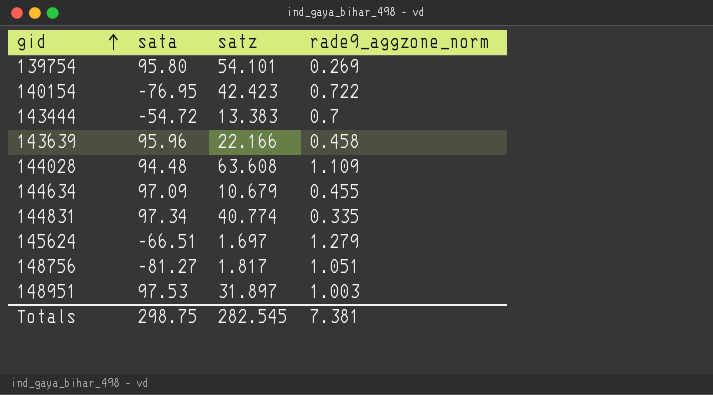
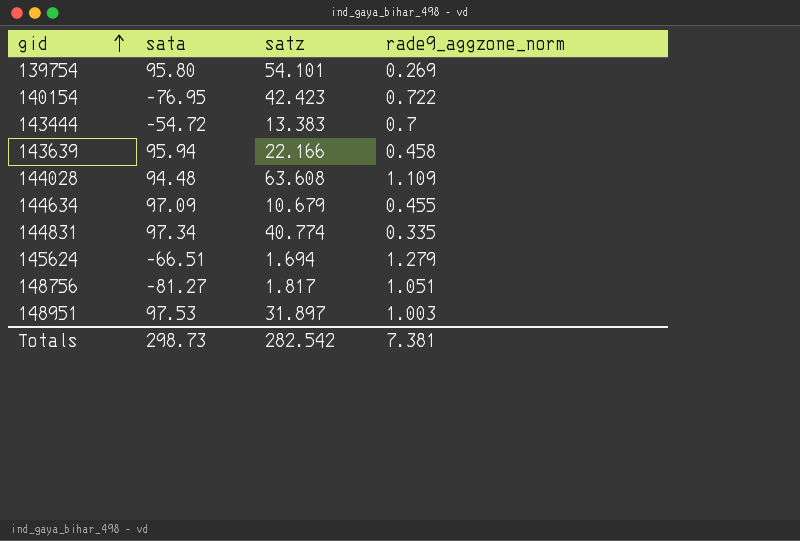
143639 | sata: 95.96 -> 95.94
145624 | satz: 1.697 -> 1.694
Totals | sata: 298.75 -> 298.73
Totals | satz: 282.545 -> 282.542

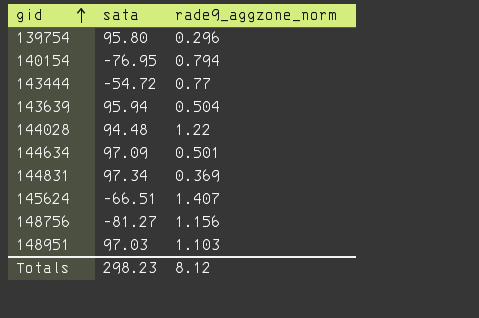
column satz | position: 3 -> none
139754 | rade9_aggzone_norm: 0.269 -> 0.296
140154 | rade9_aggzone_norm: 0.722 -> 0.794
143444 | rade9_aggzone_norm: 0.7 -> 0.77
143639 | rade9_aggzone_norm: 0.458 -> 0.504
144028 | rade9_aggzone_norm: 1.109 -> 1.22
144634 | rade9_aggzone_norm: 0.455 -> 0.501
144831 | rade9_aggzone_norm: 0.335 -> 0.369
145624 | rade9_aggzone_norm: 1.279 -> 1.407
148756 | rade9_aggzone_norm: 1.051 -> 1.156
148951 | sata: 97.53 -> 97.03
148951 | rade9_aggzone_norm: 1.003 -> 1.103
Totals | sata: 298.73 -> 298.23
Totals | rade9_aggzone_norm: 7.381 -> 8.12

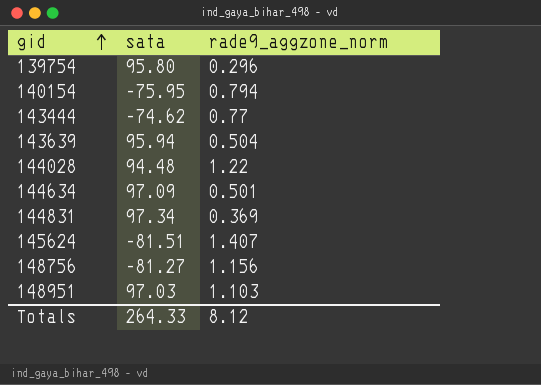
140154 | sata: -76.95 -> -75.95
143444 | sata: -54.72 -> -74.62
145624 | sata: -66.51 -> -81.51
Totals | sata: 298.23 -> 264.33

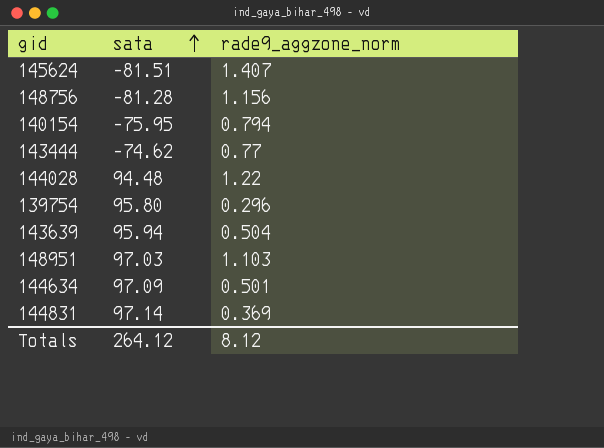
row order: gid ascending -> sata ascending
148756 | sata: -81.27 -> -81.28
144831 | sata: 97.34 -> 97.14
Totals | sata: 264.33 -> 264.12

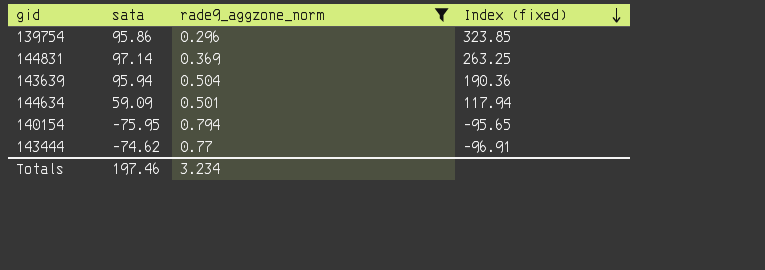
filter: none -> rade9_aggzone_norm <= 0.794
row order: sata ascending -> Index (fixed) descending
column Index (fixed) | formula: none -> [sata] / [rade9_aggzone_norm]
139754 | sata: 95.80 -> 95.86
144634 | sata: 97.09 -> 59.09
Totals | sata: 264.12 -> 197.46
Totals | rade9_aggzone_norm: 8.12 -> 3.234

